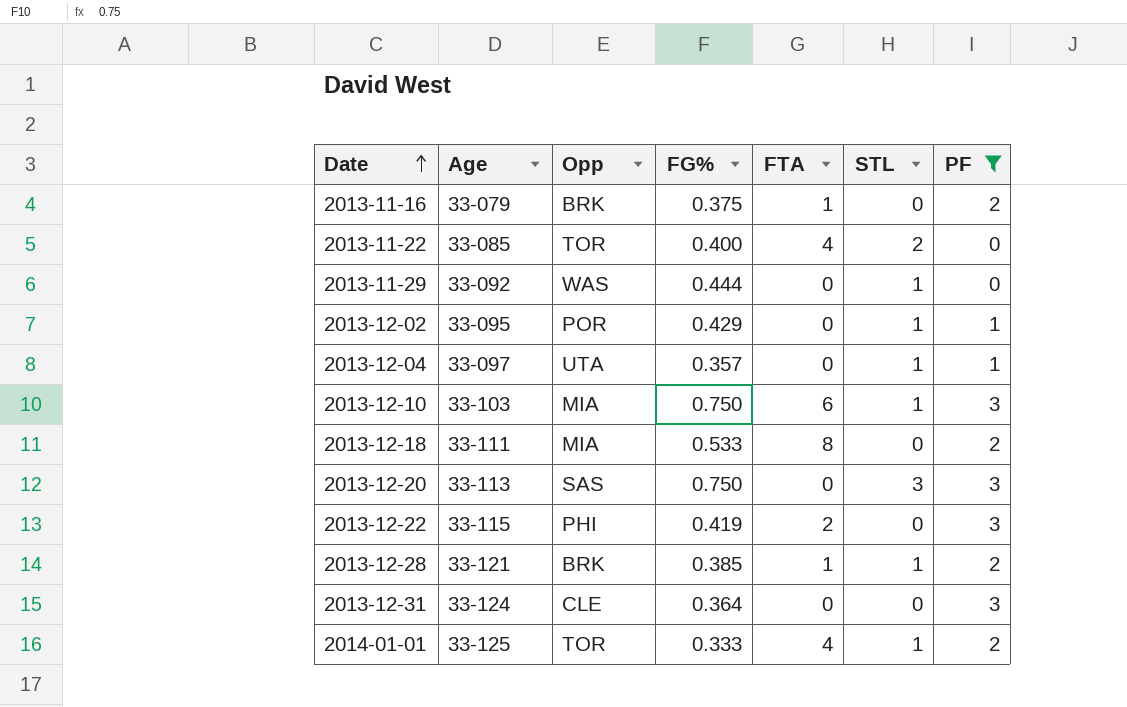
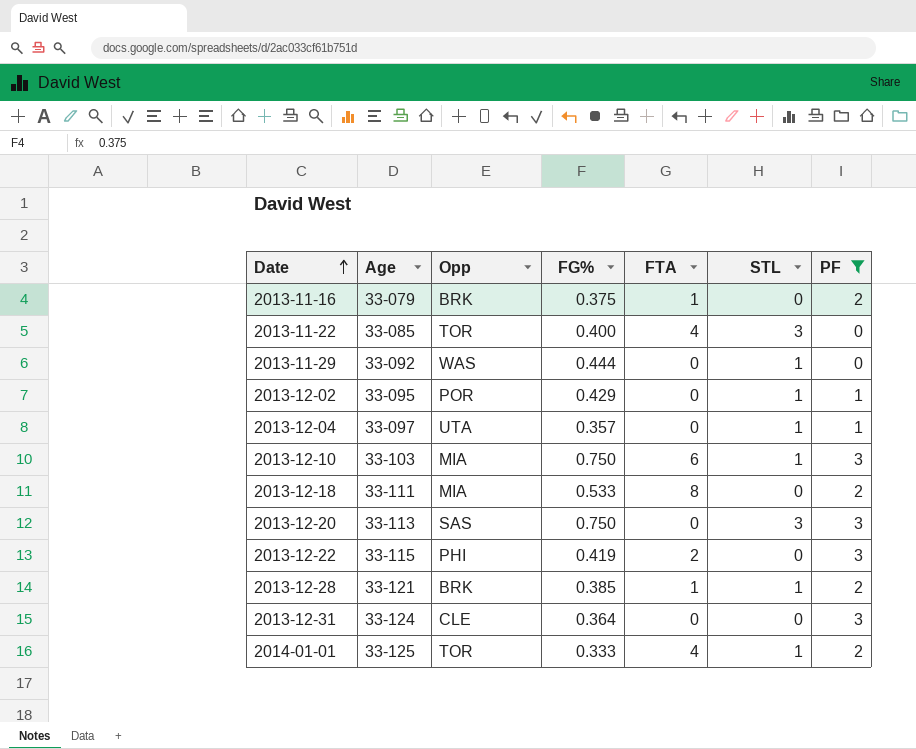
2013-11-22 | STL: 2 -> 3

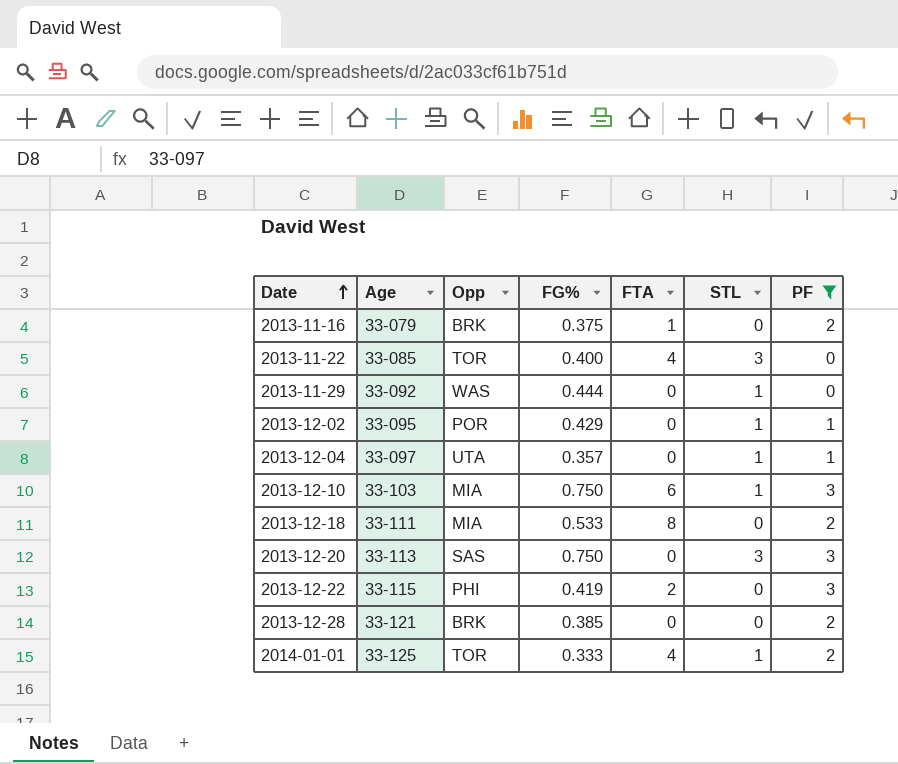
row 2013-12-31: 33-124 | CLE | 0.364 | 0 | 0 | 3 -> none
2013-12-28 | FTA: 1 -> 0
2013-12-28 | STL: 1 -> 0

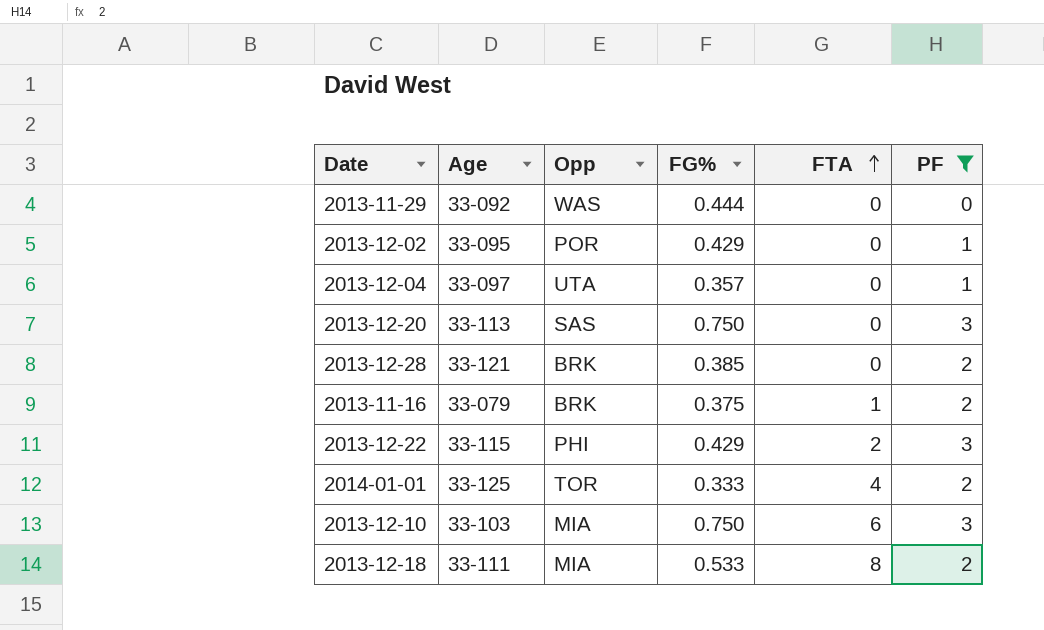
row order: Date ascending -> FTA ascending
column STL | position: 6 -> none
row 2013-11-22: 33-085 | TOR | 0.400 | 4 | 3 | 0 -> none
2013-12-22 | FG%: 0.419 -> 0.429

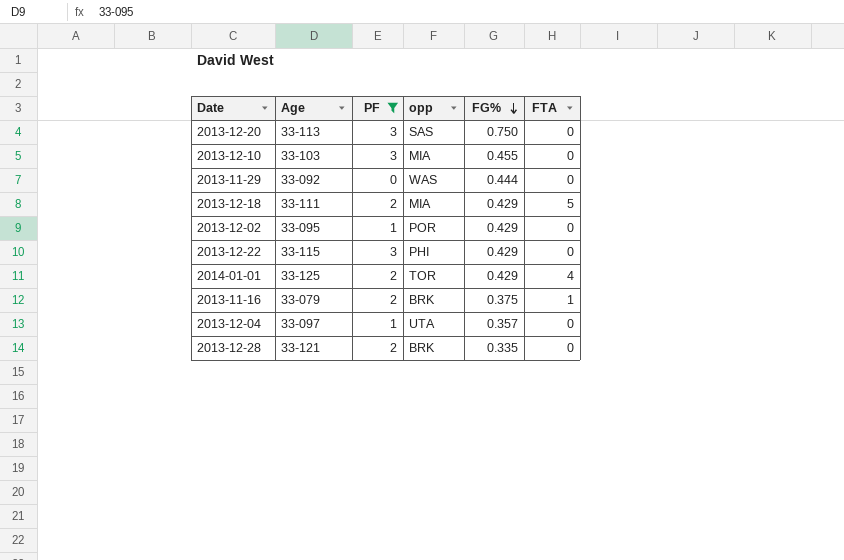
row order: FTA ascending -> FG% descending
column PF | position: 6 -> 3
column name: Opp -> opp
2013-12-10 | FG%: 0.750 -> 0.455
2013-12-10 | FTA: 6 -> 0
2013-12-18 | FG%: 0.533 -> 0.429
2013-12-18 | FTA: 8 -> 5
2013-12-22 | FTA: 2 -> 0
2014-01-01 | FG%: 0.333 -> 0.429
2013-12-28 | FG%: 0.385 -> 0.335

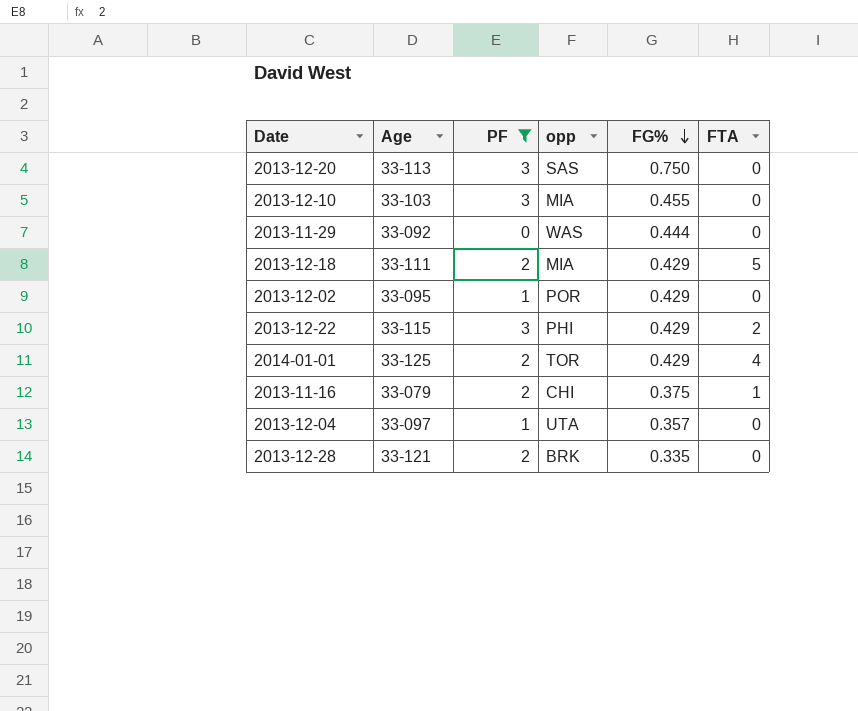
2013-12-22 | FTA: 0 -> 2
2013-11-16 | opp: BRK -> CHI

